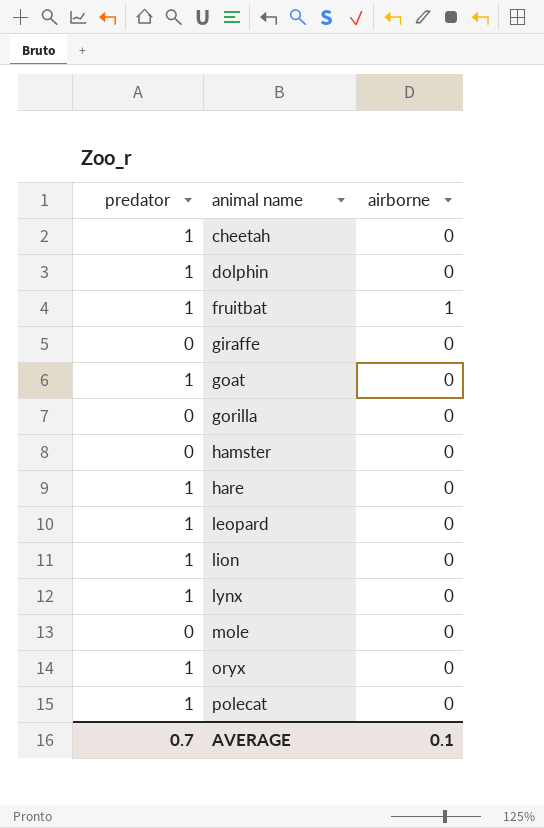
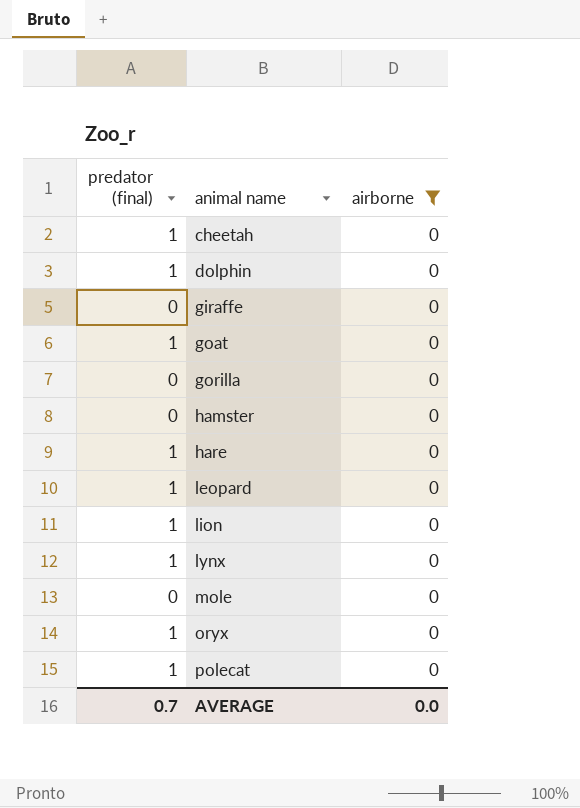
filter: none -> airborne = 0
column name: predator -> predator (final)
AVERAGE | airborne: 0.1 -> 0.0

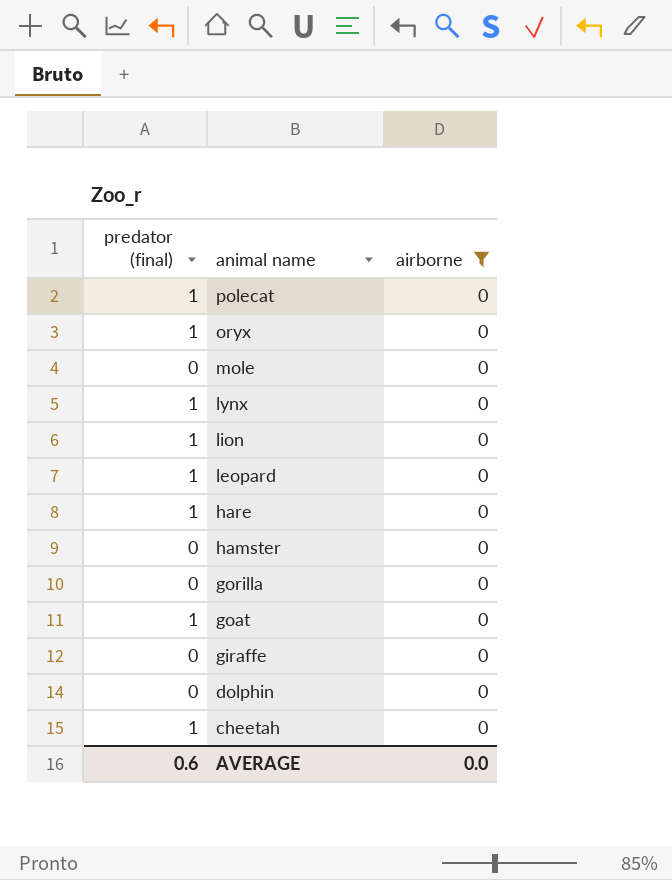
row order: animal name ascending -> animal name descending
dolphin | predator (final): 1 -> 0
AVERAGE | predator (final): 0.7 -> 0.6

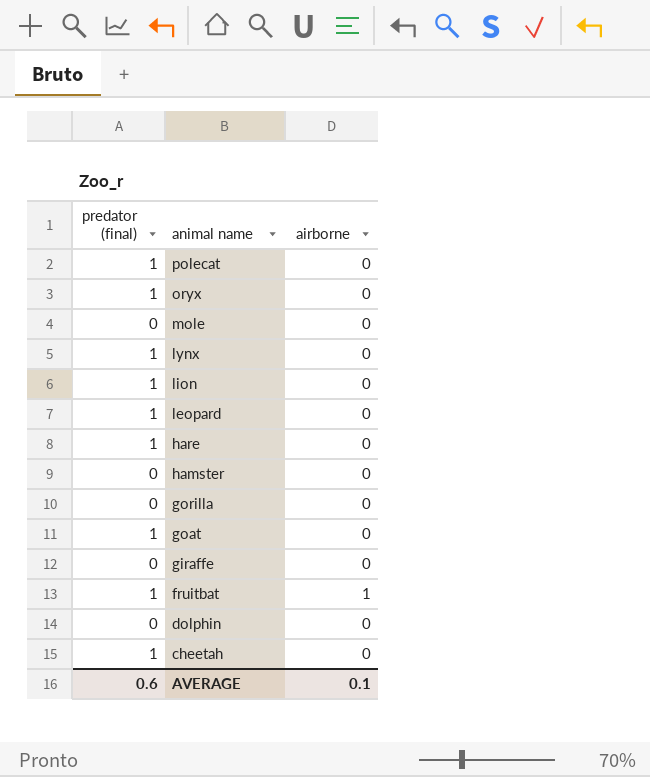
filter: airborne = 0 -> none
AVERAGE | airborne: 0.0 -> 0.1

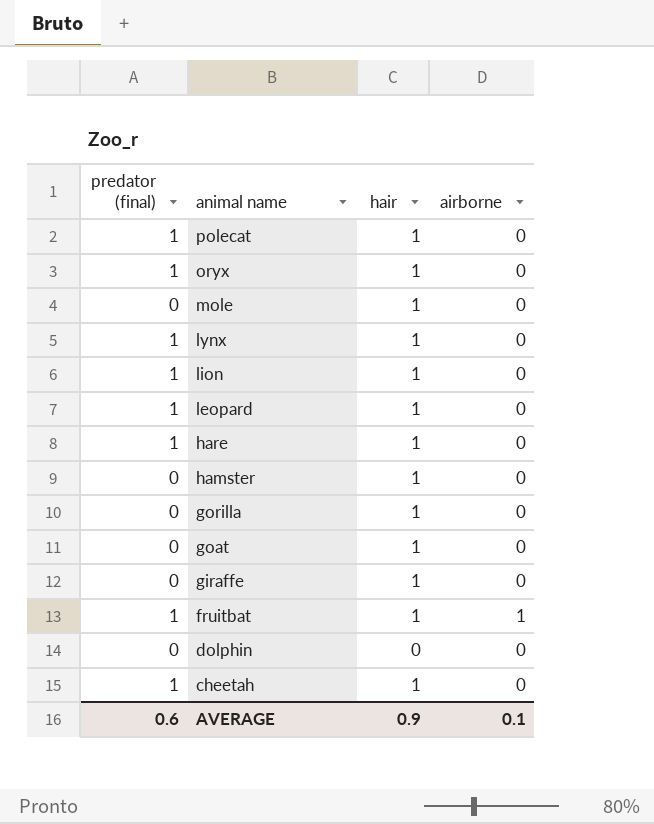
column hair | position: none -> 3
goat | predator (final): 1 -> 0

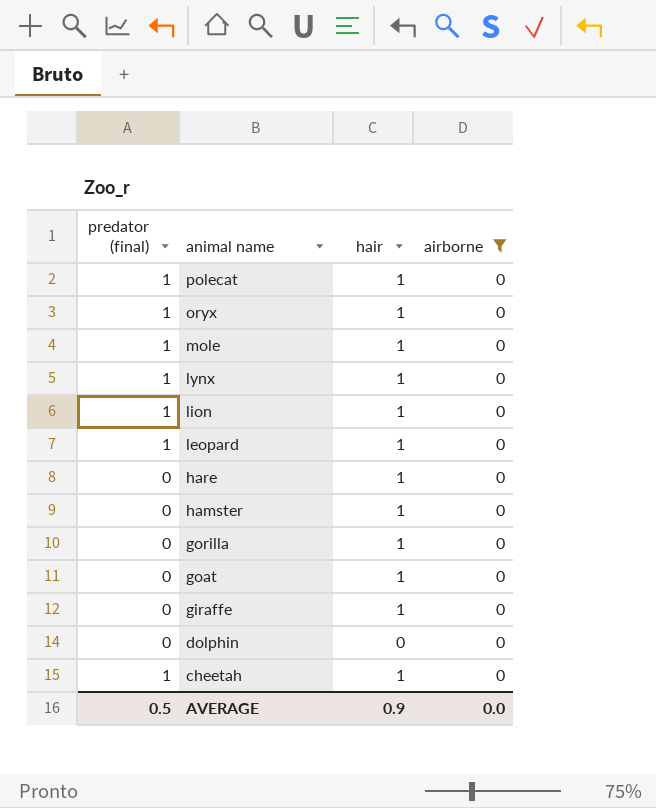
filter: none -> airborne = 0
mole | predator (final): 0 -> 1
hare | predator (final): 1 -> 0
AVERAGE | predator (final): 0.6 -> 0.5
AVERAGE | airborne: 0.1 -> 0.0

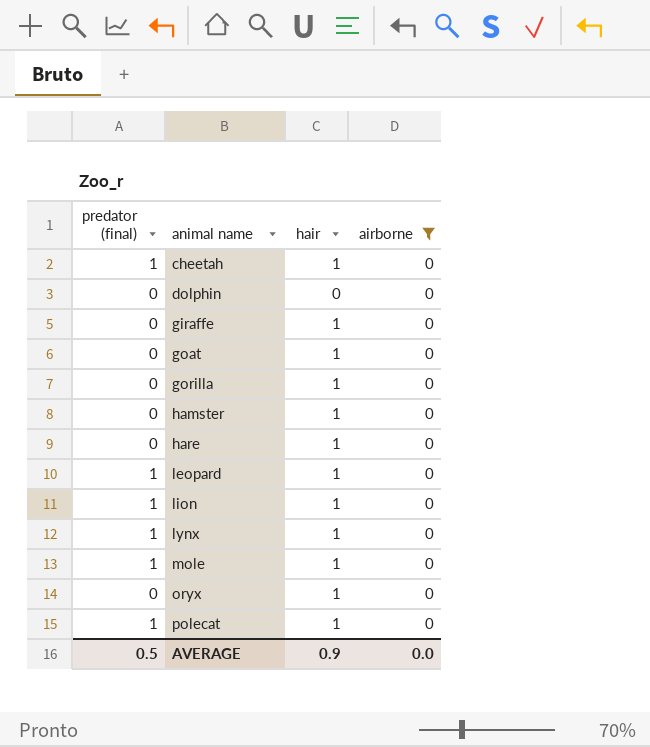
row order: animal name descending -> animal name ascending
oryx | predator (final): 1 -> 0

